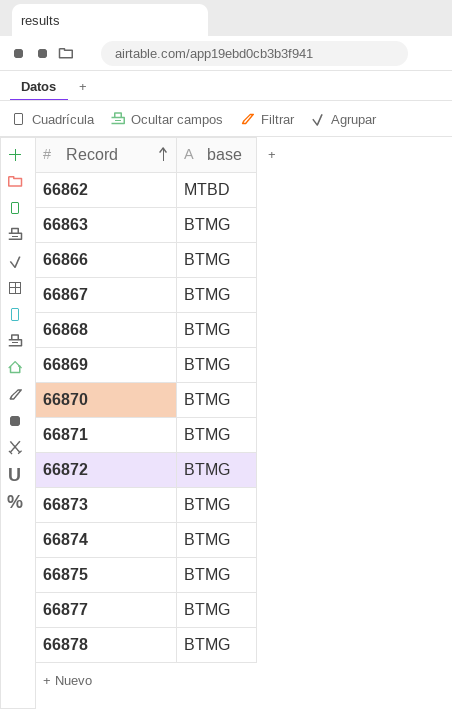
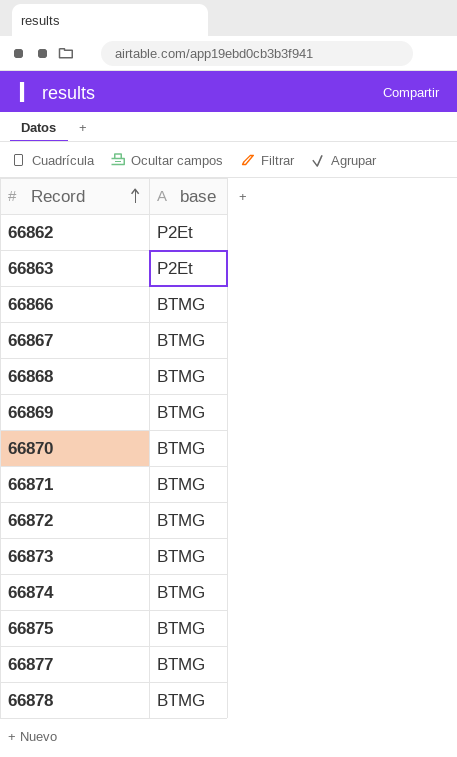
66862 | base: MTBD -> P2Et
66863 | base: BTMG -> P2Et

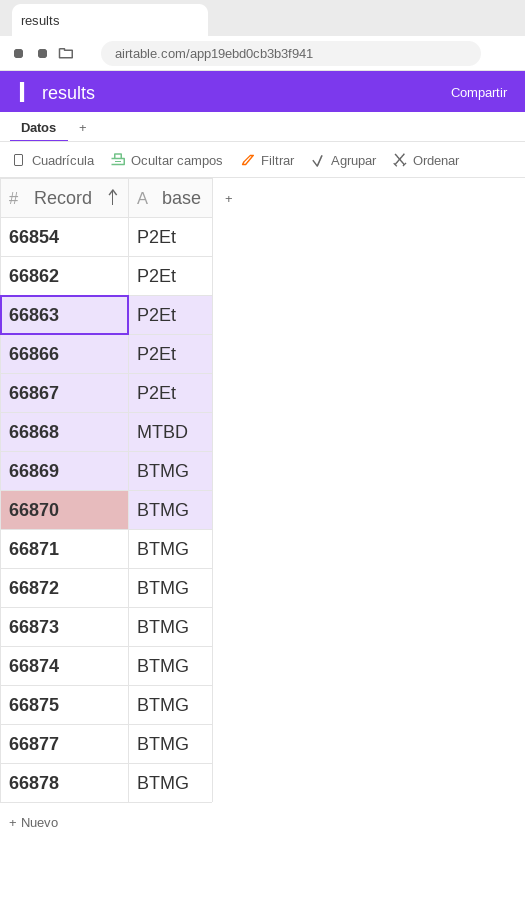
row 66854: none -> P2Et
66866 | base: BTMG -> P2Et
66867 | base: BTMG -> P2Et
66868 | base: BTMG -> MTBD

